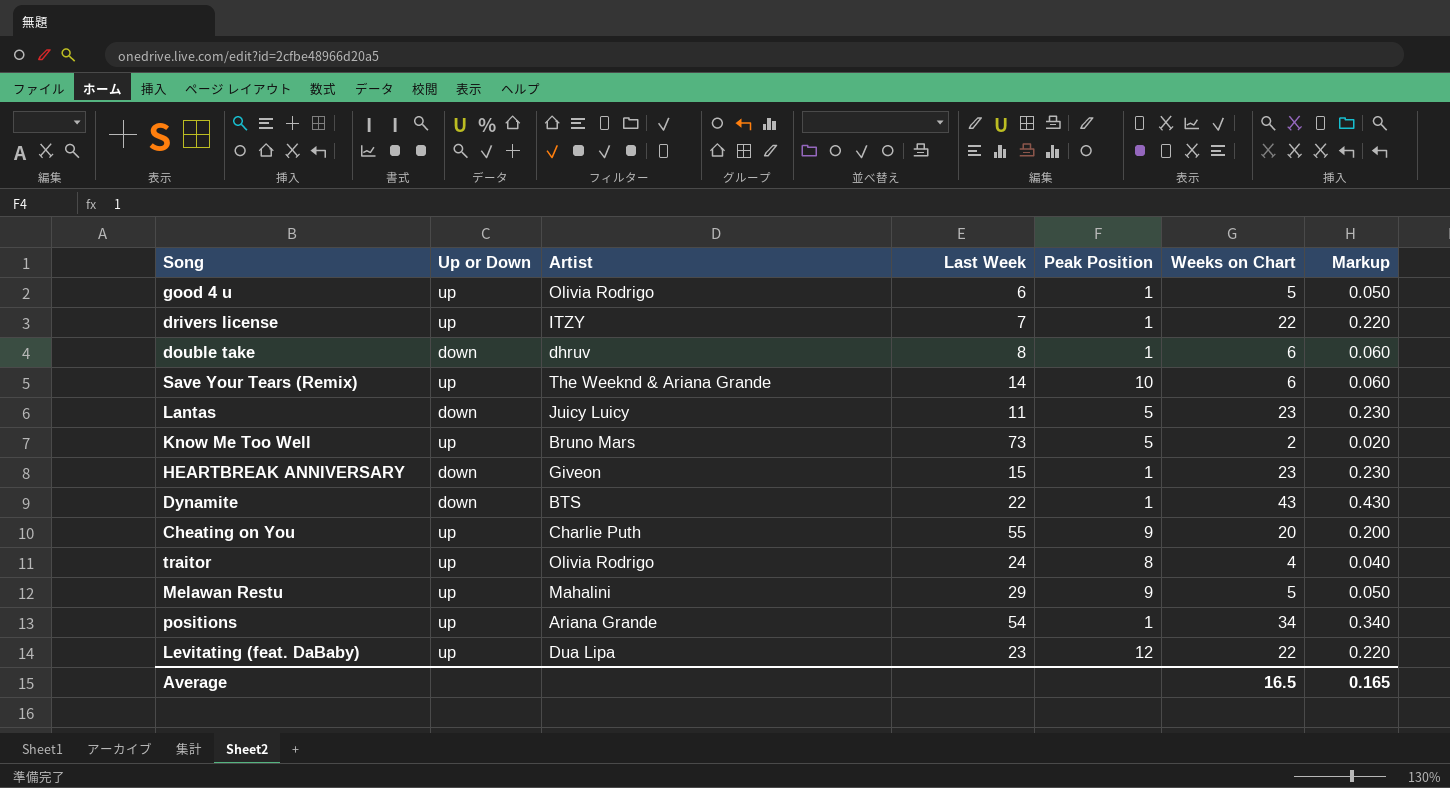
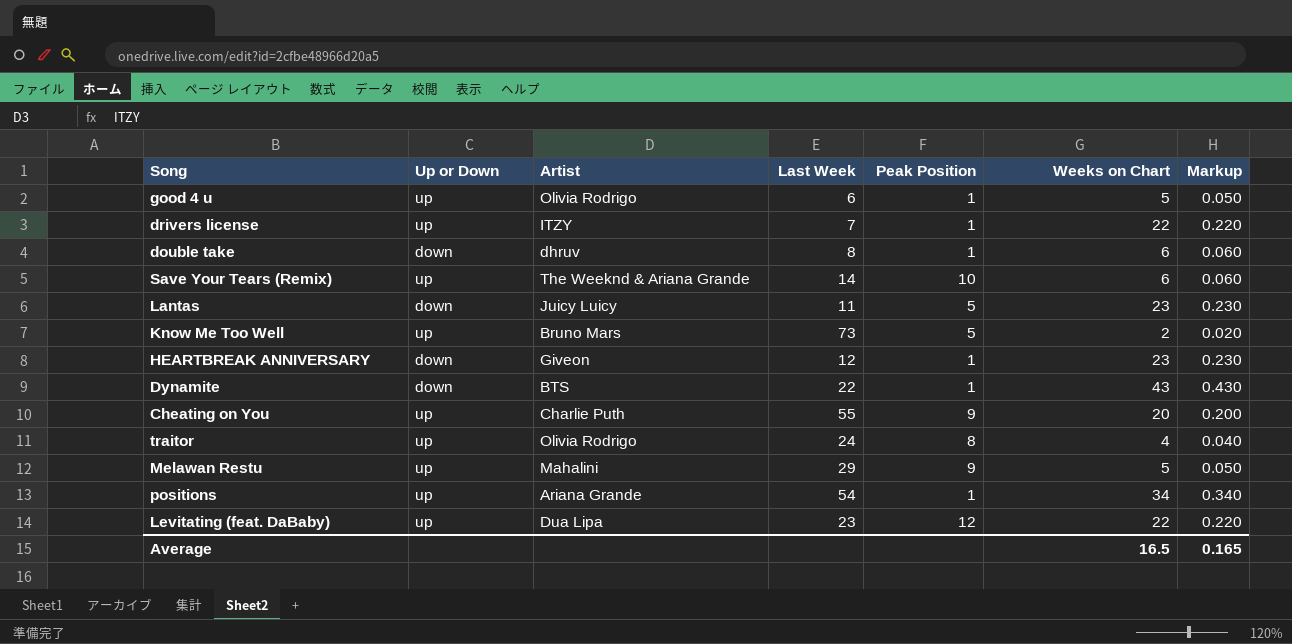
HEARTBREAK ANNIVERSARY | Last Week: 15 -> 12

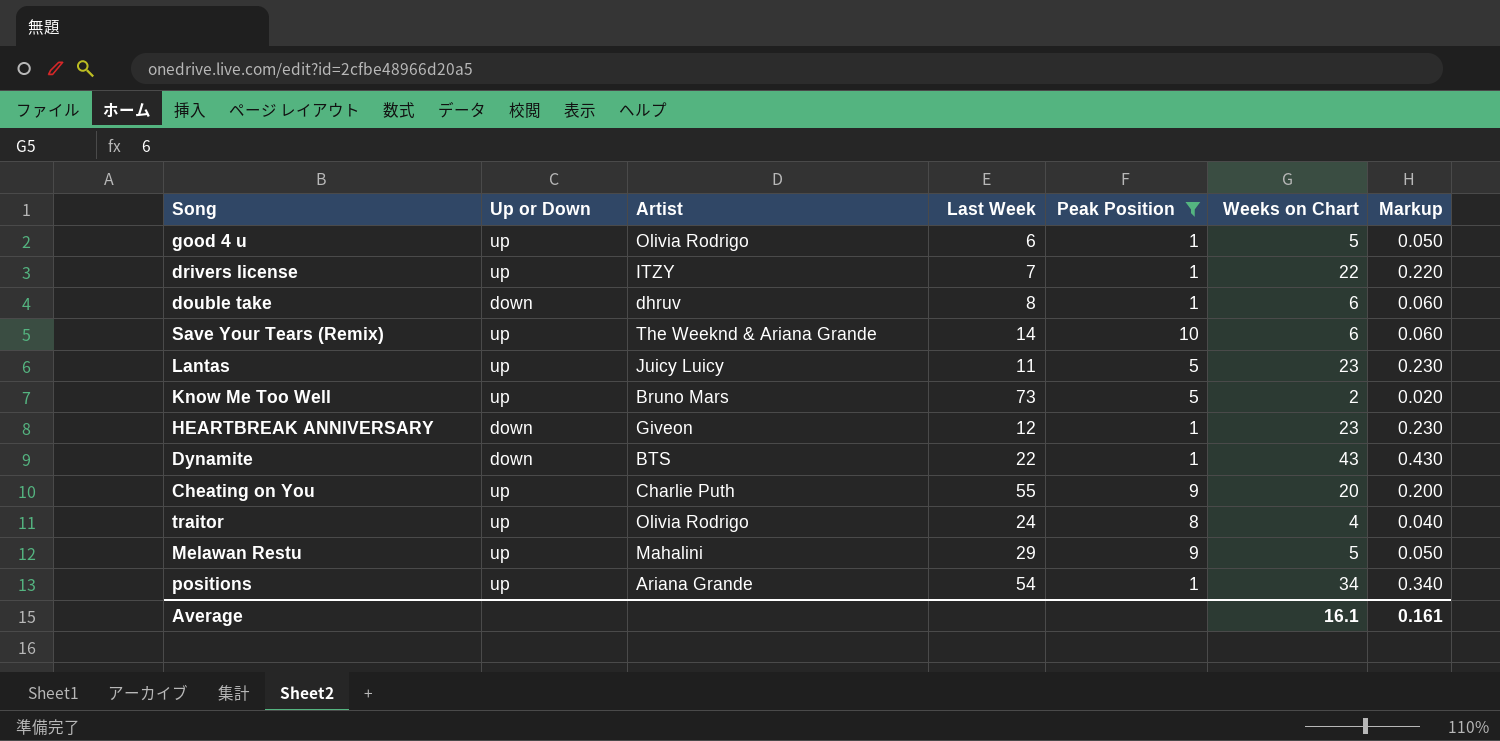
filter: none -> Peak Position != 12
Lantas | Up or Down: down -> up
Average | Weeks on Chart: 16.5 -> 16.1
Average | Markup: 0.165 -> 0.161

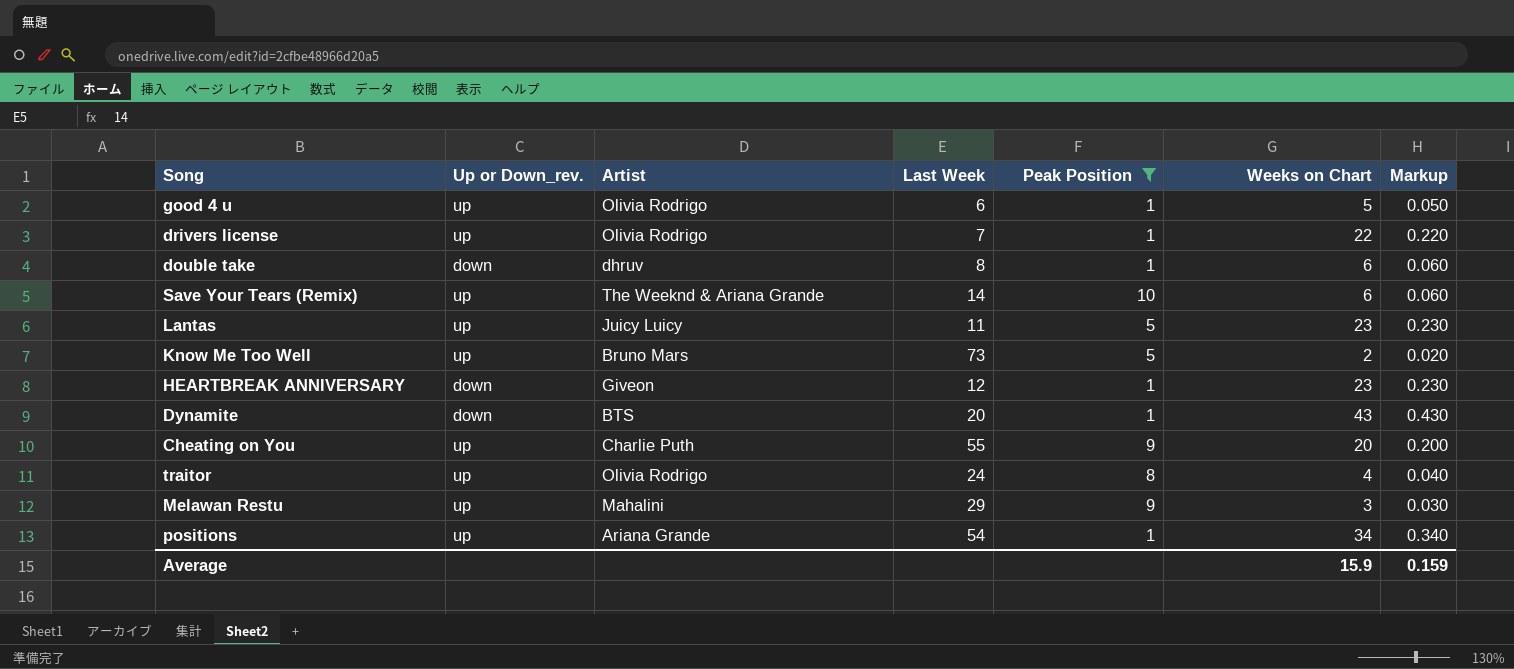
column name: Up or Down -> Up or Down_rev.
drivers license | Artist: ITZY -> Olivia Rodrigo
Dynamite | Last Week: 22 -> 20
Melawan Restu | Weeks on Chart: 5 -> 3
Melawan Restu | Markup: 0.050 -> 0.030
Average | Weeks on Chart: 16.1 -> 15.9
Average | Markup: 0.161 -> 0.159

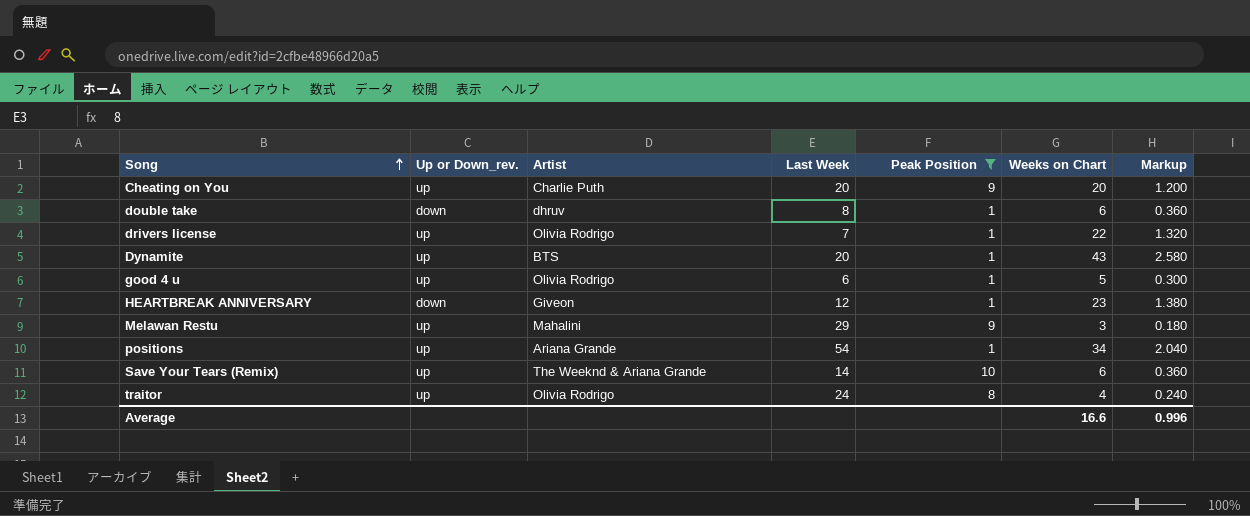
row order: none -> Song ascending
column Markup | formula: [Weeks on Chart] * 0.01 -> [Weeks on Chart] * 0.06
row Lantas: up | Juicy Luicy | 11 | 5 | 23 | 0.230 -> none
row Know Me Too Well: up | Bruno Mars | 73 | 5 | 2 | 0.020 -> none
Cheating on You | Last Week: 55 -> 20
Dynamite | Up or Down_rev.: down -> up
Average | Weeks on Chart: 15.9 -> 16.6
Average | Markup: 0.159 -> 0.996

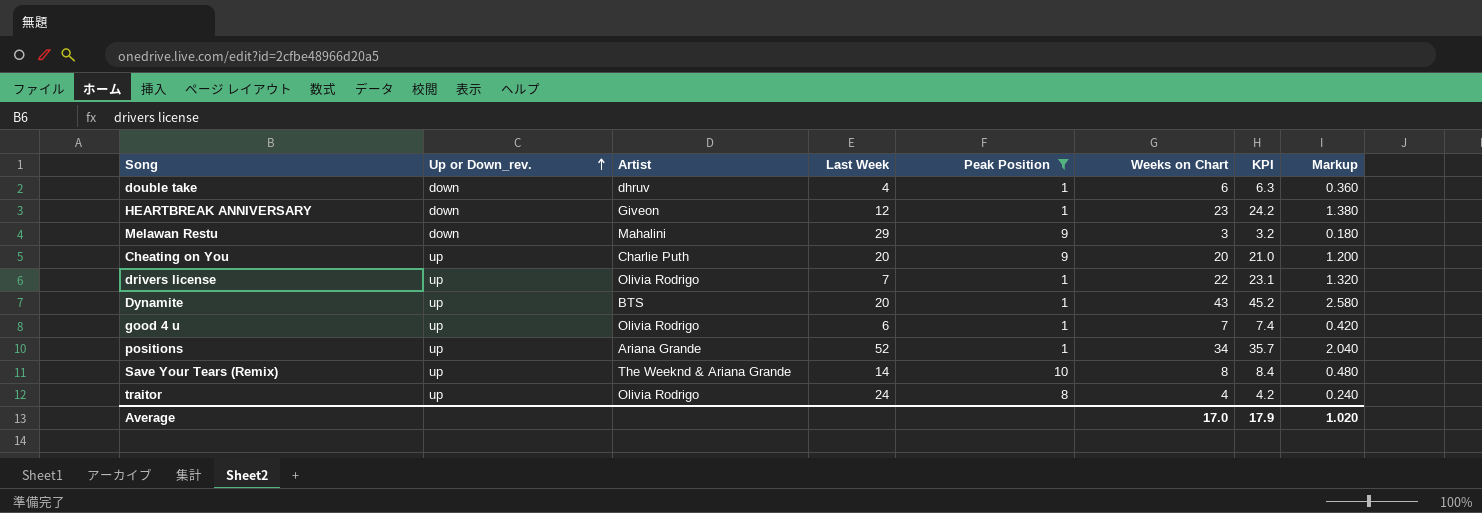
row order: Song ascending -> Up or Down_rev. ascending
column KPI | formula: none -> [Weeks on Chart] * 1.05
double take | Last Week: 8 -> 4
Melawan Restu | Up or Down_rev.: up -> down
good 4 u | Weeks on Chart: 5 -> 7
good 4 u | Markup: 0.300 -> 0.420
positions | Last Week: 54 -> 52
Save Your Tears (Remix) | Weeks on Chart: 6 -> 8
Save Your Tears (Remix) | Markup: 0.360 -> 0.480
Average | Weeks on Chart: 16.6 -> 17.0
Average | Markup: 0.996 -> 1.020

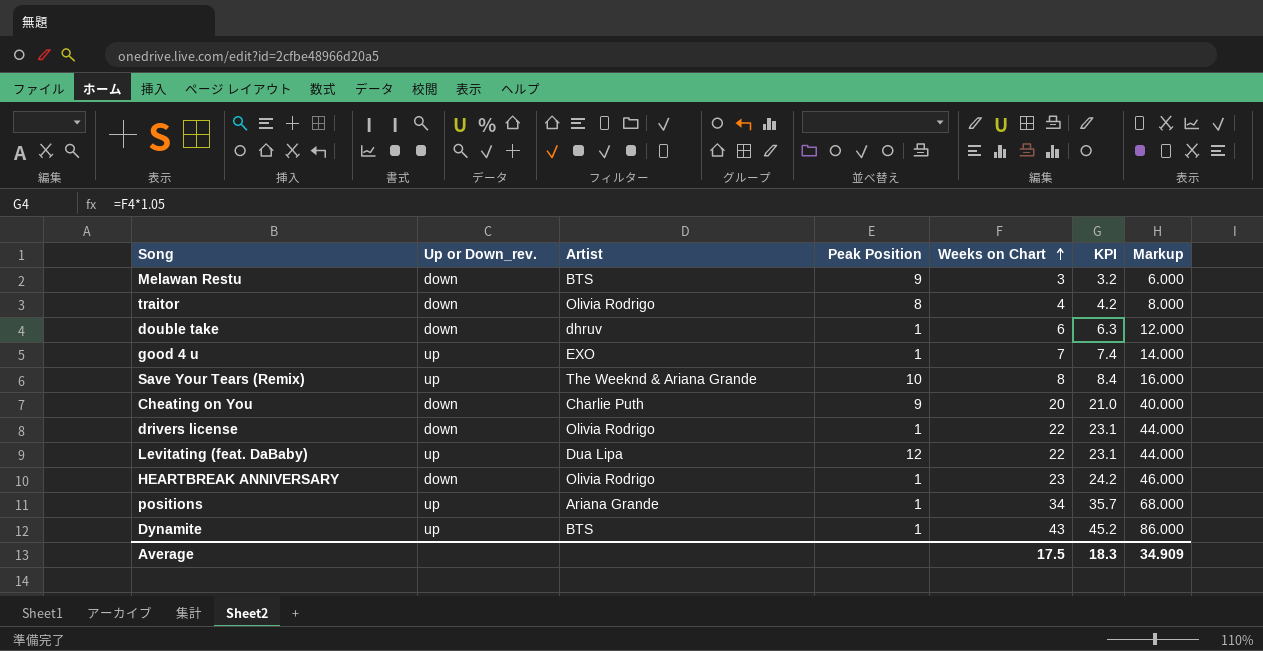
filter: Peak Position != 12 -> none
row order: Up or Down_rev. ascending -> Weeks on Chart ascending
column Last Week | position: 4 -> none
column Markup | formula: [Weeks on Chart] * 0.06 -> [Weeks on Chart] * 2
Melawan Restu | Artist: Mahalini -> BTS
traitor | Up or Down_rev.: up -> down
good 4 u | Artist: Olivia Rodrigo -> EXO
Cheating on You | Up or Down_rev.: up -> down
drivers license | Up or Down_rev.: up -> down
HEARTBREAK ANNIVERSARY | Artist: Giveon -> Olivia Rodrigo
Average | Weeks on Chart: 17.0 -> 17.5
Average | KPI: 17.9 -> 18.3
Average | Markup: 1.020 -> 34.909

